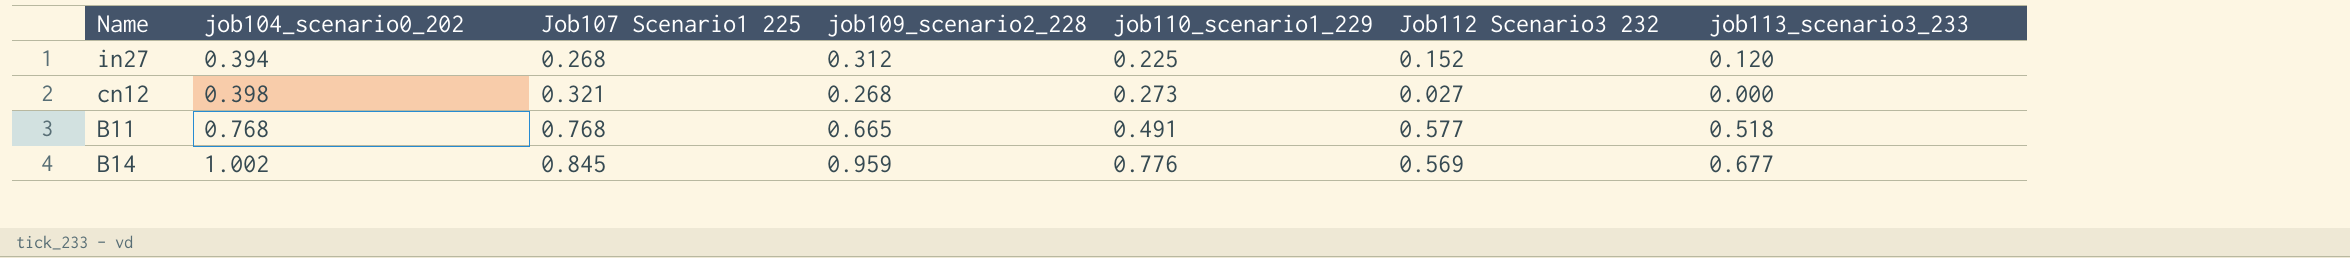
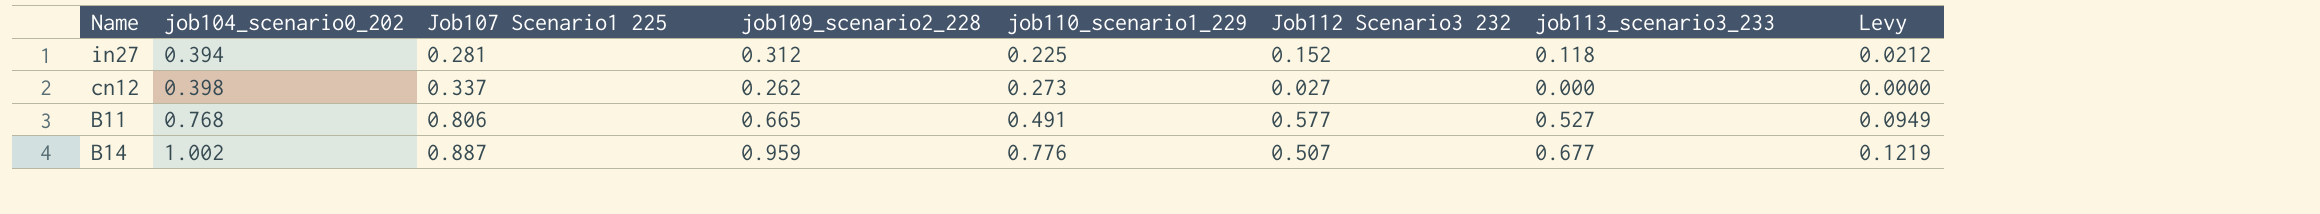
column Levy | formula: none -> [job113_scenario3_233] * 0.18
in27 | Job107 Scenario1 225: 0.268 -> 0.281
in27 | job113_scenario3_233: 0.120 -> 0.118
cn12 | Job107 Scenario1 225: 0.321 -> 0.337
cn12 | job109_scenario2_228: 0.268 -> 0.262
B11 | Job107 Scenario1 225: 0.768 -> 0.806
B11 | job113_scenario3_233: 0.518 -> 0.527
B14 | Job107 Scenario1 225: 0.845 -> 0.887
B14 | Job112 Scenario3 232: 0.569 -> 0.507

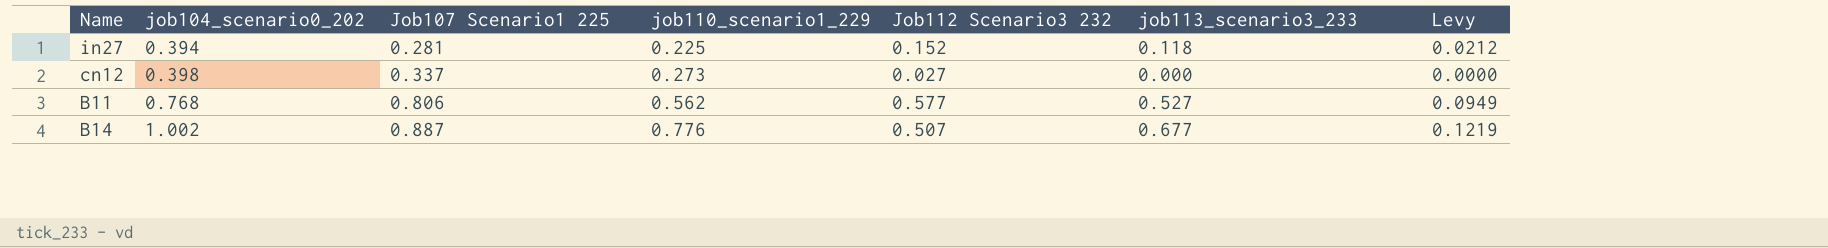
column job109_scenario2_228 | position: 4 -> none
B11 | job110_scenario1_229: 0.491 -> 0.562

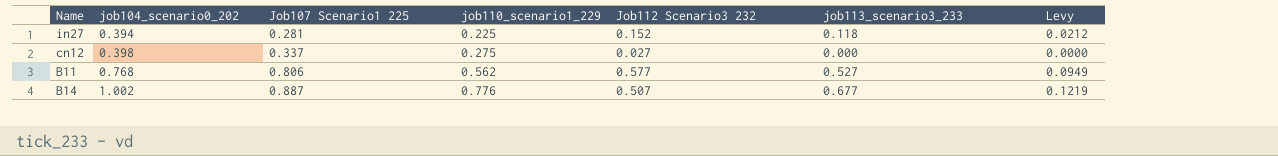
cn12 | job110_scenario1_229: 0.273 -> 0.275

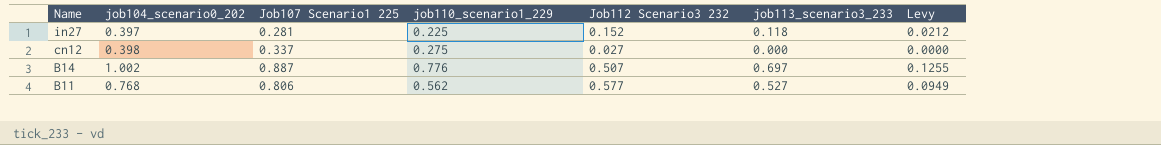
row order: job104_scenario0_202 ascending -> Name descending
in27 | job104_scenario0_202: 0.394 -> 0.397
B14 | job113_scenario3_233: 0.677 -> 0.697
B14 | Levy: 0.1219 -> 0.1255

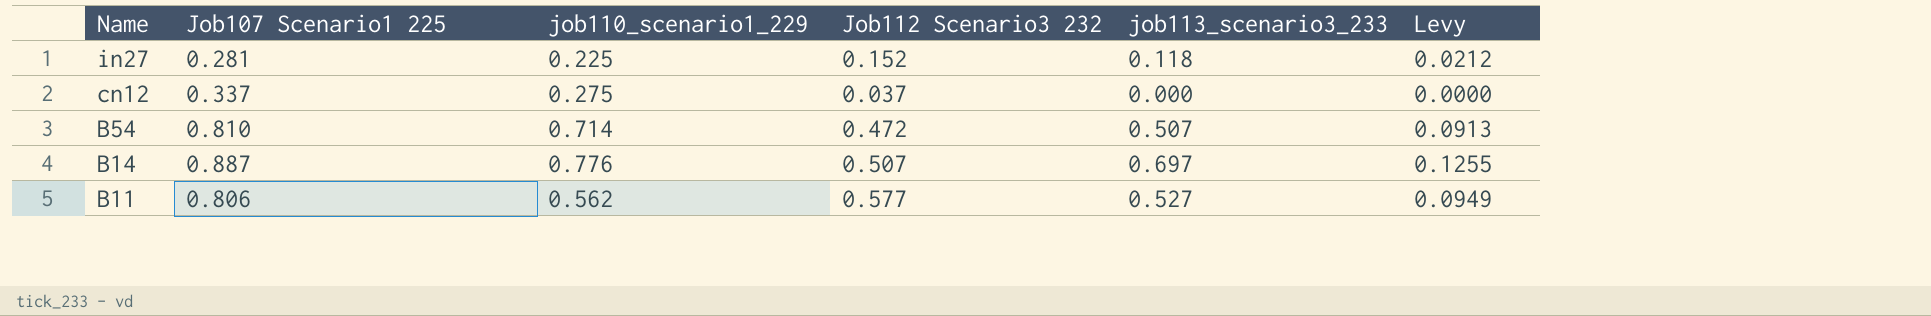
column job104_scenario0_202 | position: 2 -> none
cn12 | Job112 Scenario3 232: 0.027 -> 0.037
row B54: none -> 0.810 | 0.714 | 0.472 | 0.507 | 0.0913

